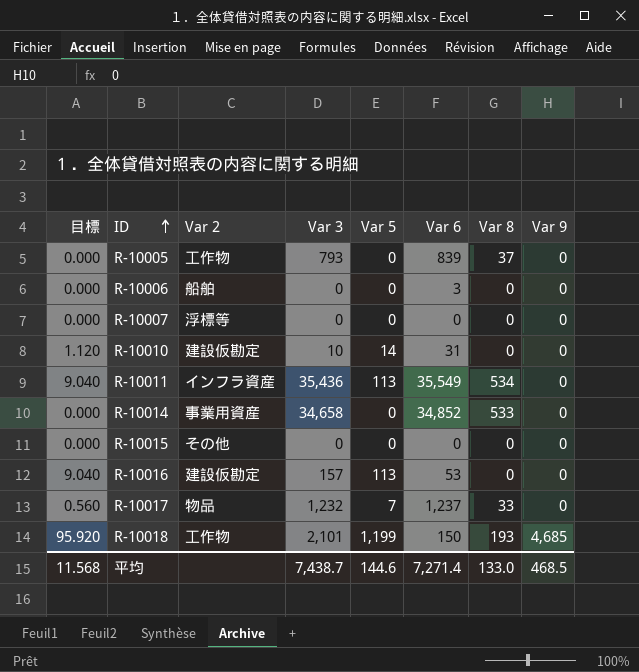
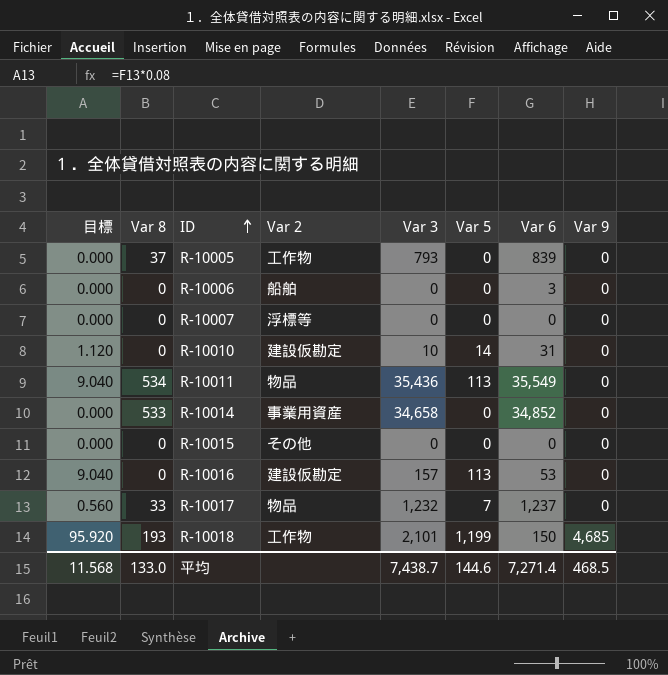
column Var 8 | position: 7 -> 2
R-10011 | Var 2: インフラ資産 -> 物品

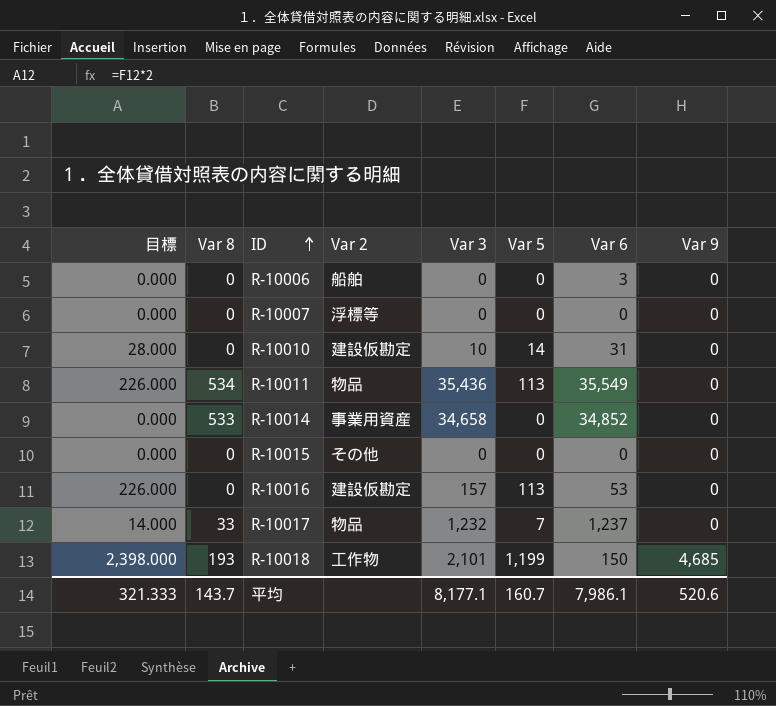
column 目標 | formula: [Var 5] * 0.08 -> [Var 5] * 2
row R-10005: 0.000 | 37 | 工作物 | 793 | 0 | 839 | 0 -> none
平均 | 目標: 11.568 -> 321.333
平均 | Var 8: 133.0 -> 143.7
平均 | Var 3: 7,438.7 -> 8,177.1
平均 | Var 5: 144.6 -> 160.7
平均 | Var 6: 7,271.4 -> 7,986.1
平均 | Var 9: 468.5 -> 520.6

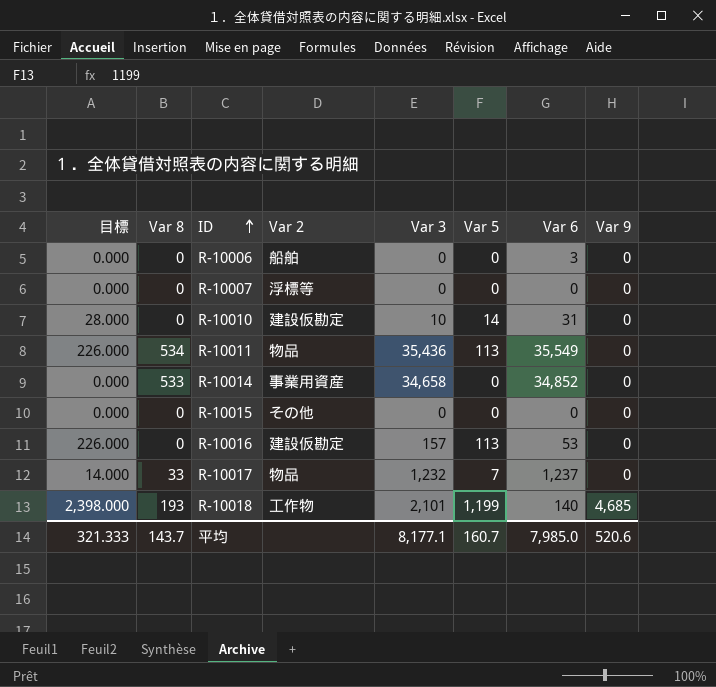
R-10018 | Var 6: 150 -> 140
平均 | Var 6: 7,986.1 -> 7,985.0

